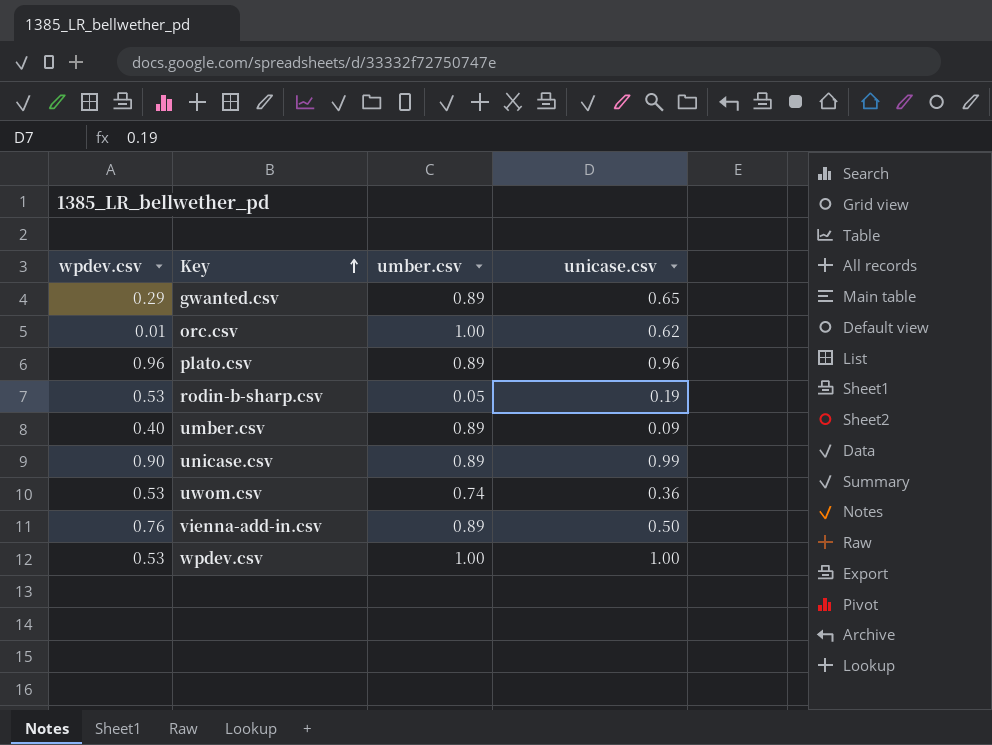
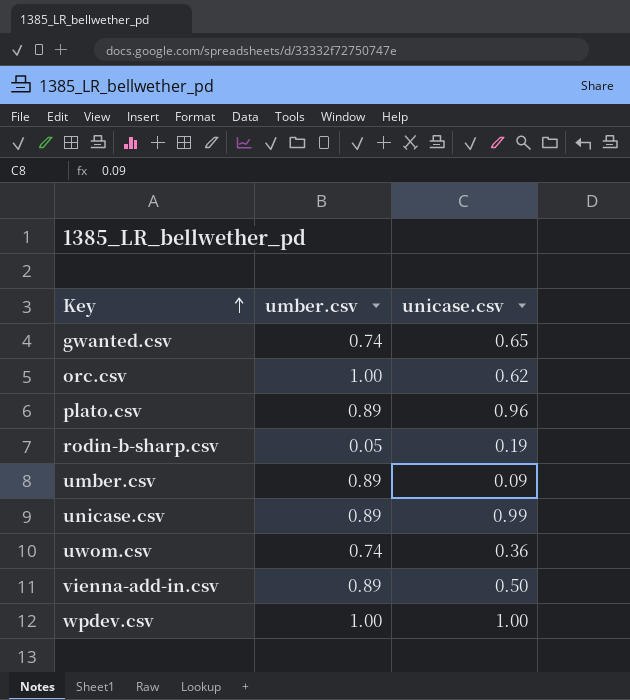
column wpdev.csv | position: 1 -> none
gwanted.csv | umber.csv: 0.89 -> 0.74

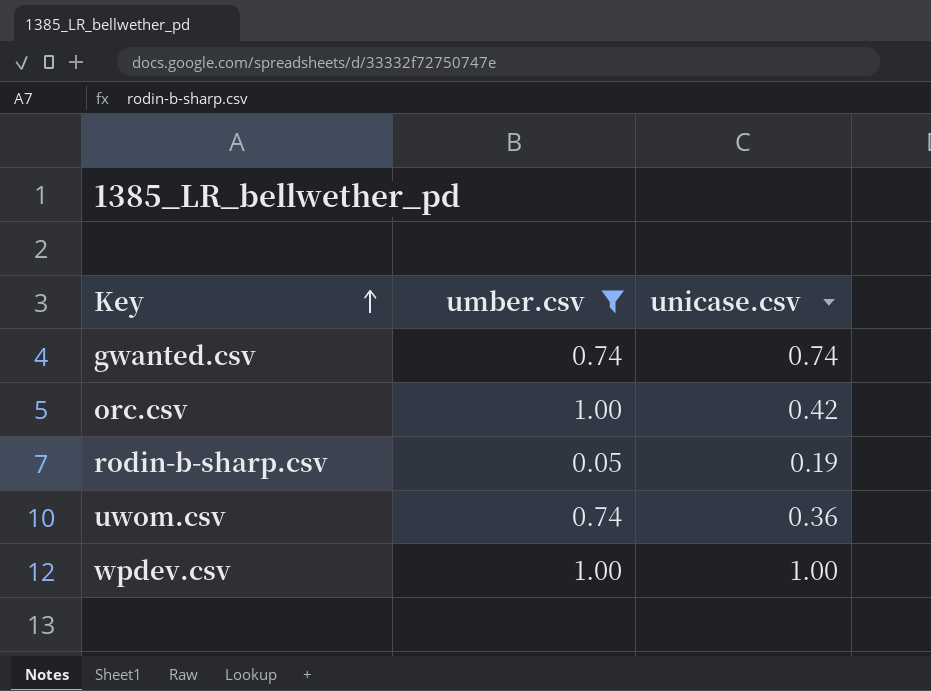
filter: none -> umber.csv != 0.89
gwanted.csv | unicase.csv: 0.65 -> 0.74
orc.csv | unicase.csv: 0.62 -> 0.42

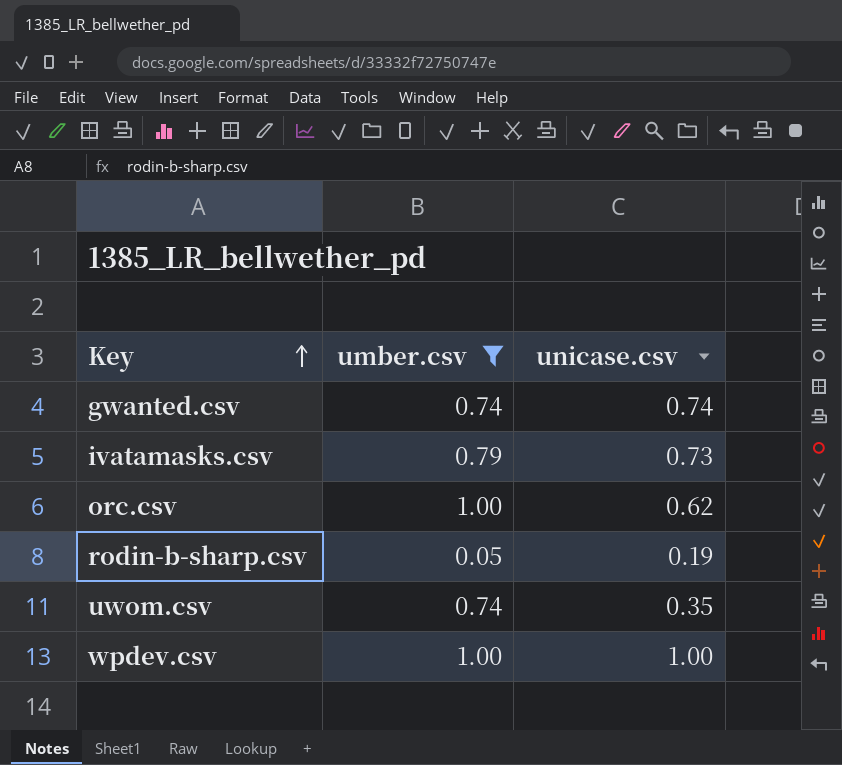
row ivatamasks.csv: none -> 0.79 | 0.73
orc.csv | unicase.csv: 0.42 -> 0.62
uwom.csv | unicase.csv: 0.36 -> 0.35

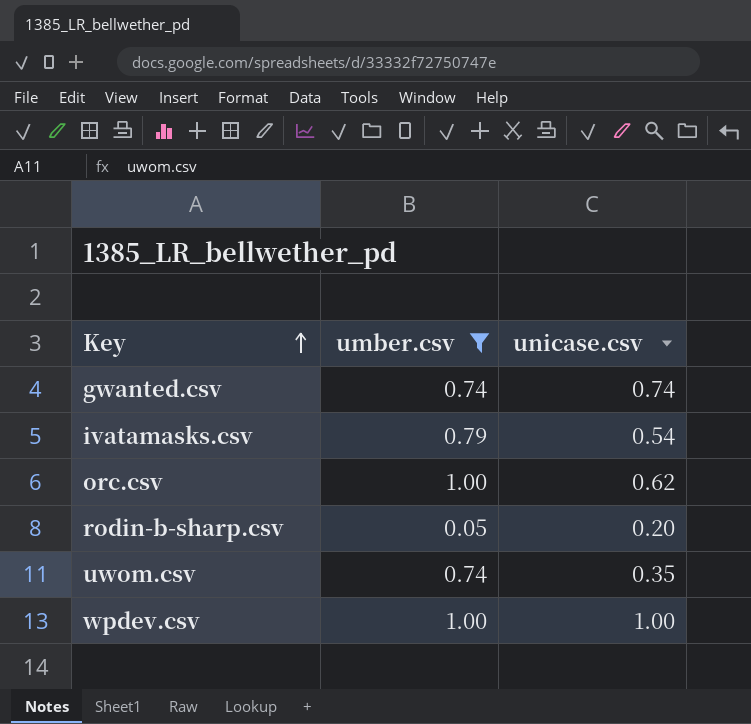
ivatamasks.csv | unicase.csv: 0.73 -> 0.54
rodin-b-sharp.csv | unicase.csv: 0.19 -> 0.20

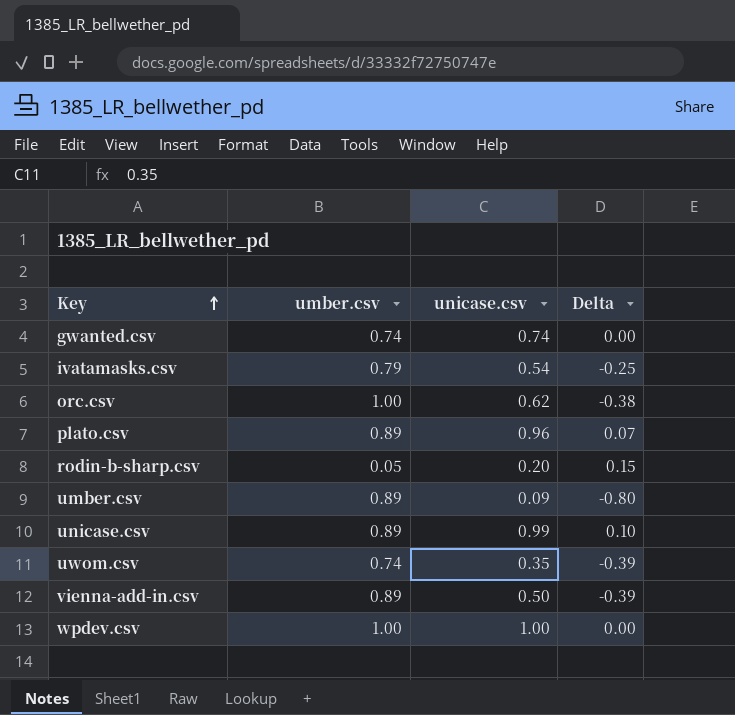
filter: umber.csv != 0.89 -> none
column Delta | formula: none -> [unicase.csv] - [umber.csv]

